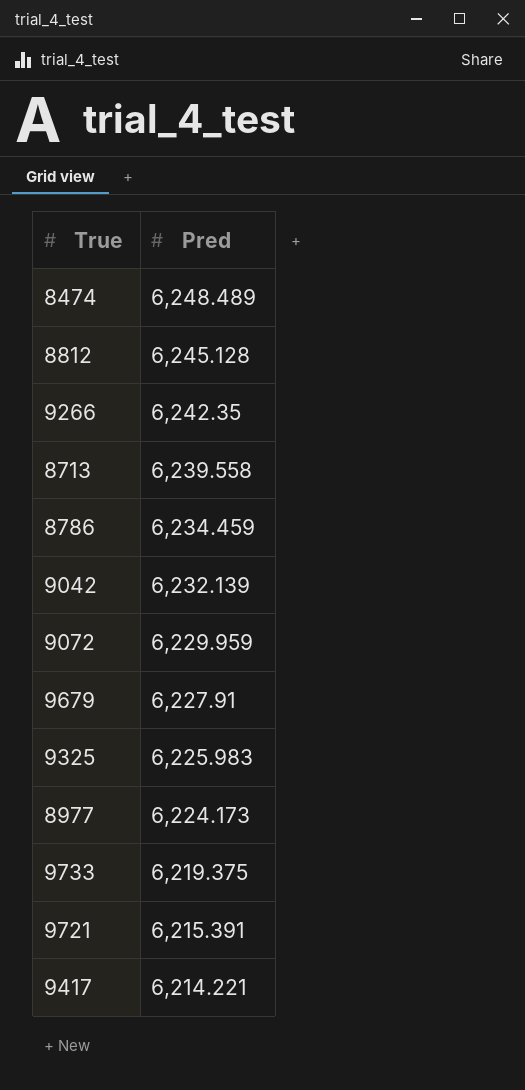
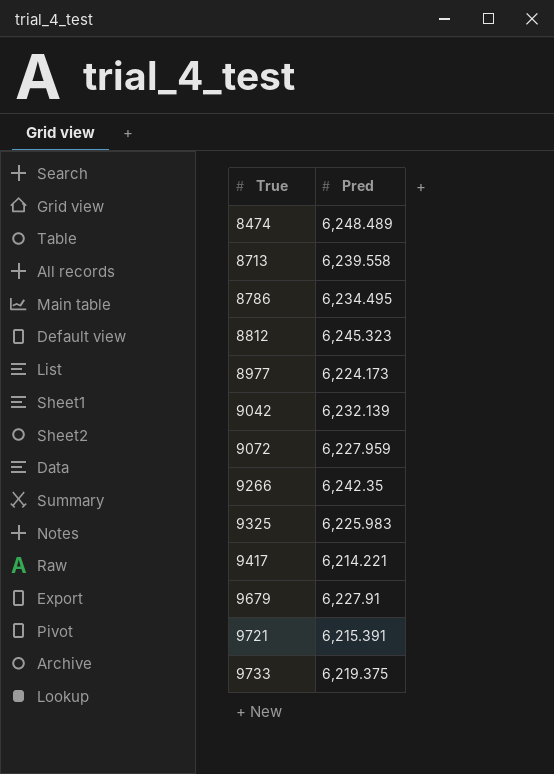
row order: Pred descending -> True ascending
8786 | Pred: 6,234.459 -> 6,234.495
8812 | Pred: 6,245.128 -> 6,245.323
9072 | Pred: 6,229.959 -> 6,227.959

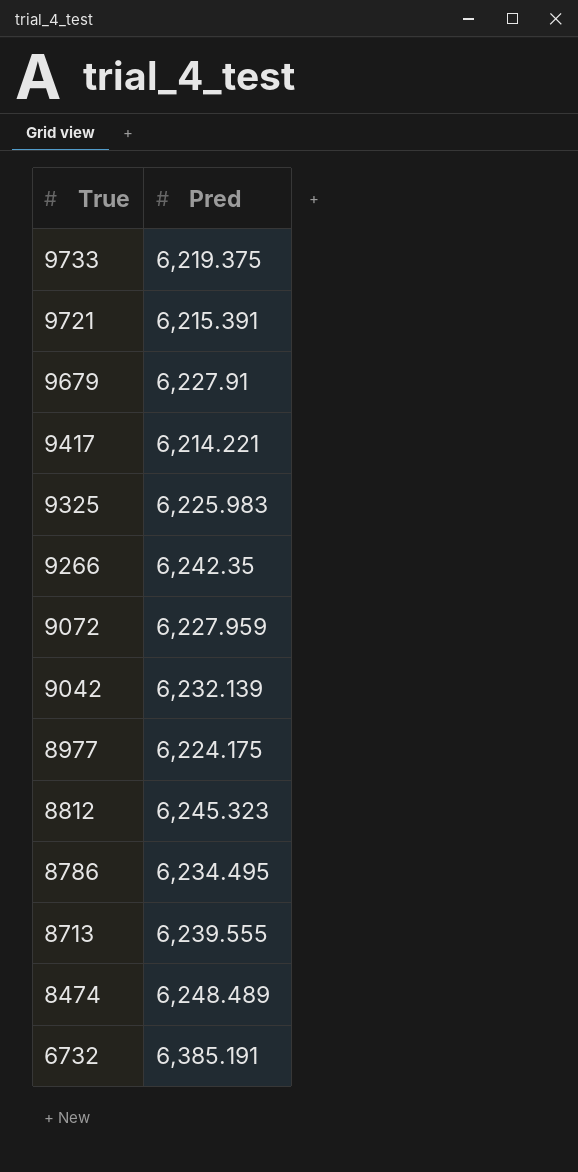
row order: True ascending -> True descending
8977 | Pred: 6,224.173 -> 6,224.175
8713 | Pred: 6,239.558 -> 6,239.555
row 6732: none -> 6,385.191

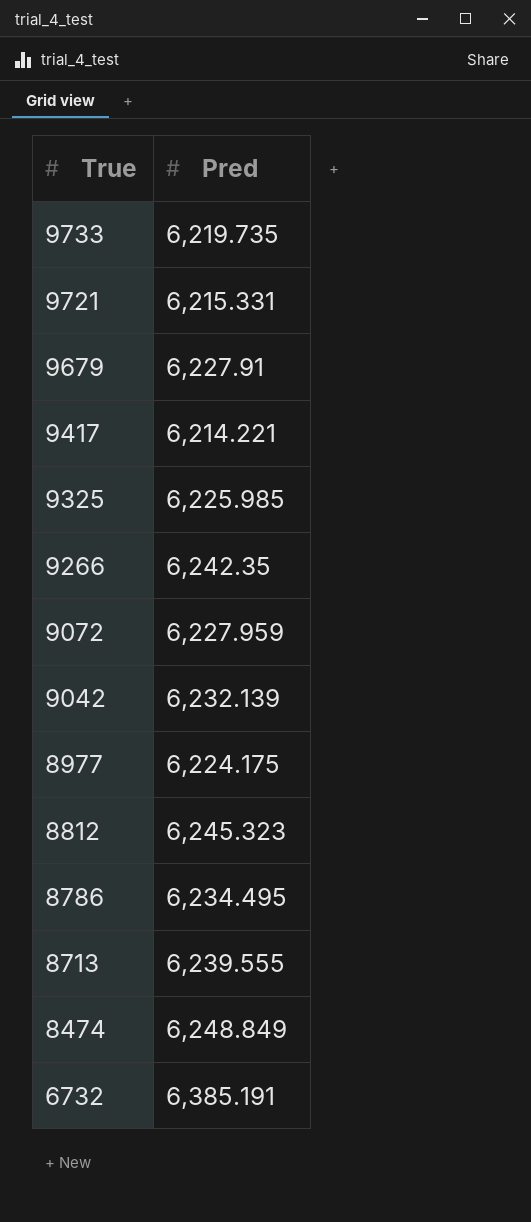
9733 | Pred: 6,219.375 -> 6,219.735
9721 | Pred: 6,215.391 -> 6,215.331
9325 | Pred: 6,225.983 -> 6,225.985
8474 | Pred: 6,248.489 -> 6,248.849

